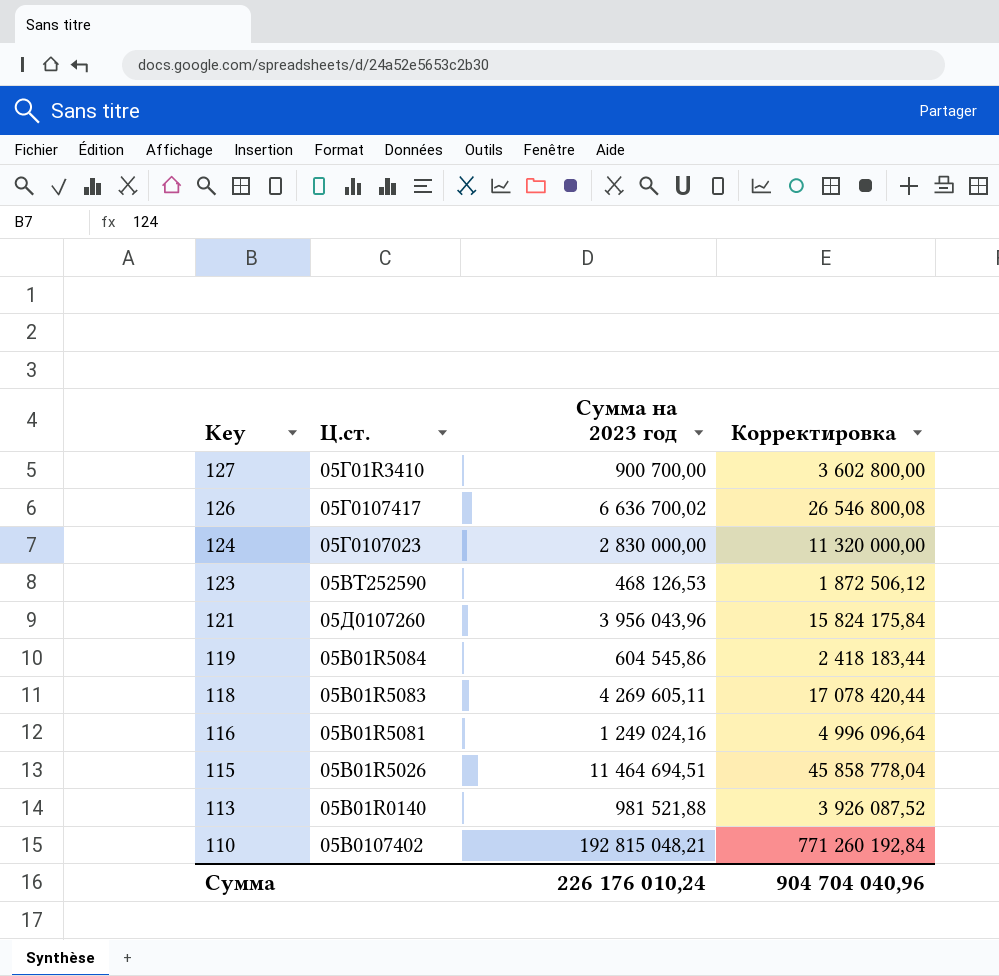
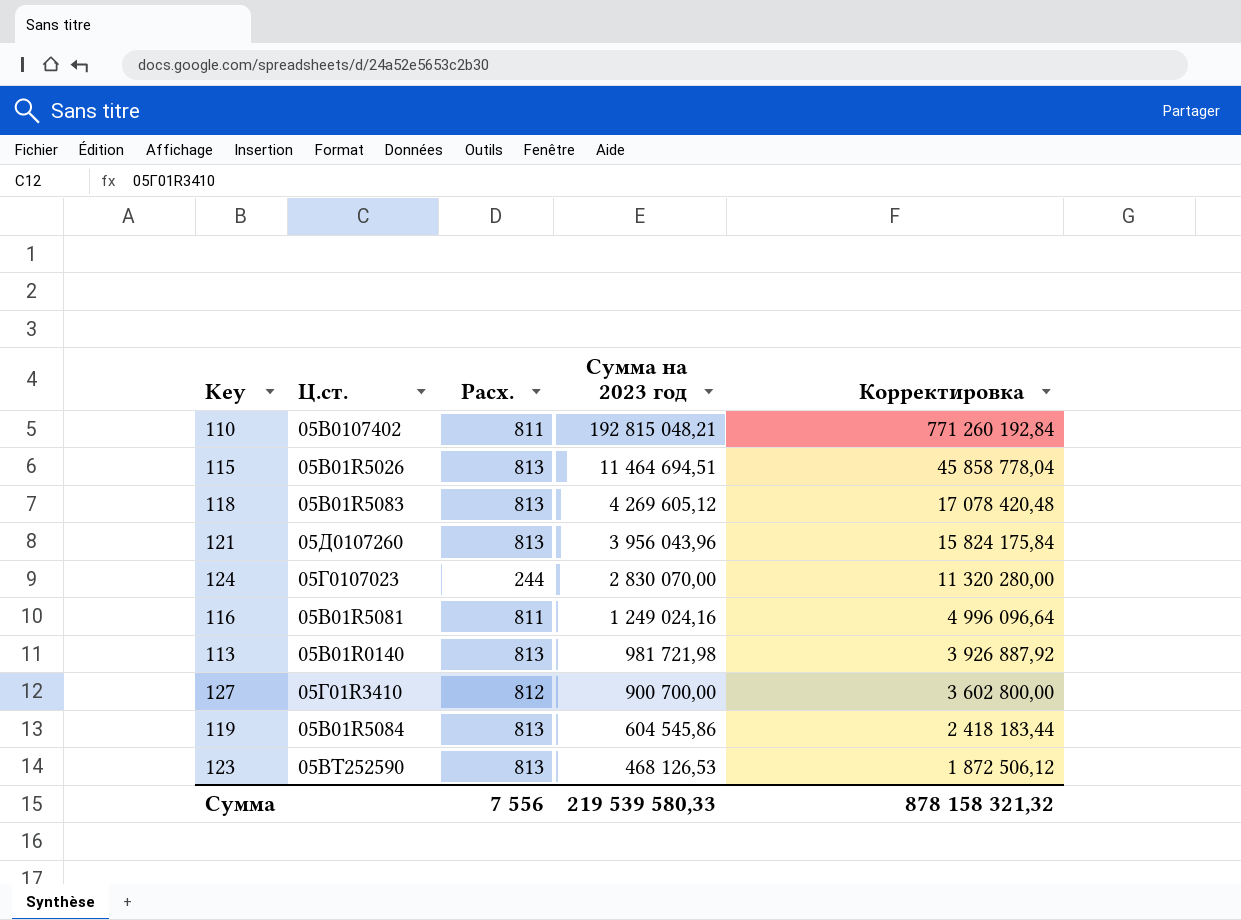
row order: Key descending -> Сумма на 2023 год descending
column Расх. | position: none -> 3
row 126: 05Г0107417 | 6 636 700,02 | 26 546 800,08 -> none
118 | Сумма на 2023 год: 4 269 605,11 -> 4 269 605,12
118 | Корректировка: 17 078 420,44 -> 17 078 420,48
124 | Сумма на 2023 год: 2 830 000,00 -> 2 830 070,00
124 | Корректировка: 11 320 000,00 -> 11 320 280,00
113 | Сумма на 2023 год: 981 521,88 -> 981 721,98
113 | Корректировка: 3 926 087,52 -> 3 926 887,92
Сумма | Сумма на 2023 год: 226 176 010,24 -> 219 539 580,33
Сумма | Корректировка: 904 704 040,96 -> 878 158 321,32

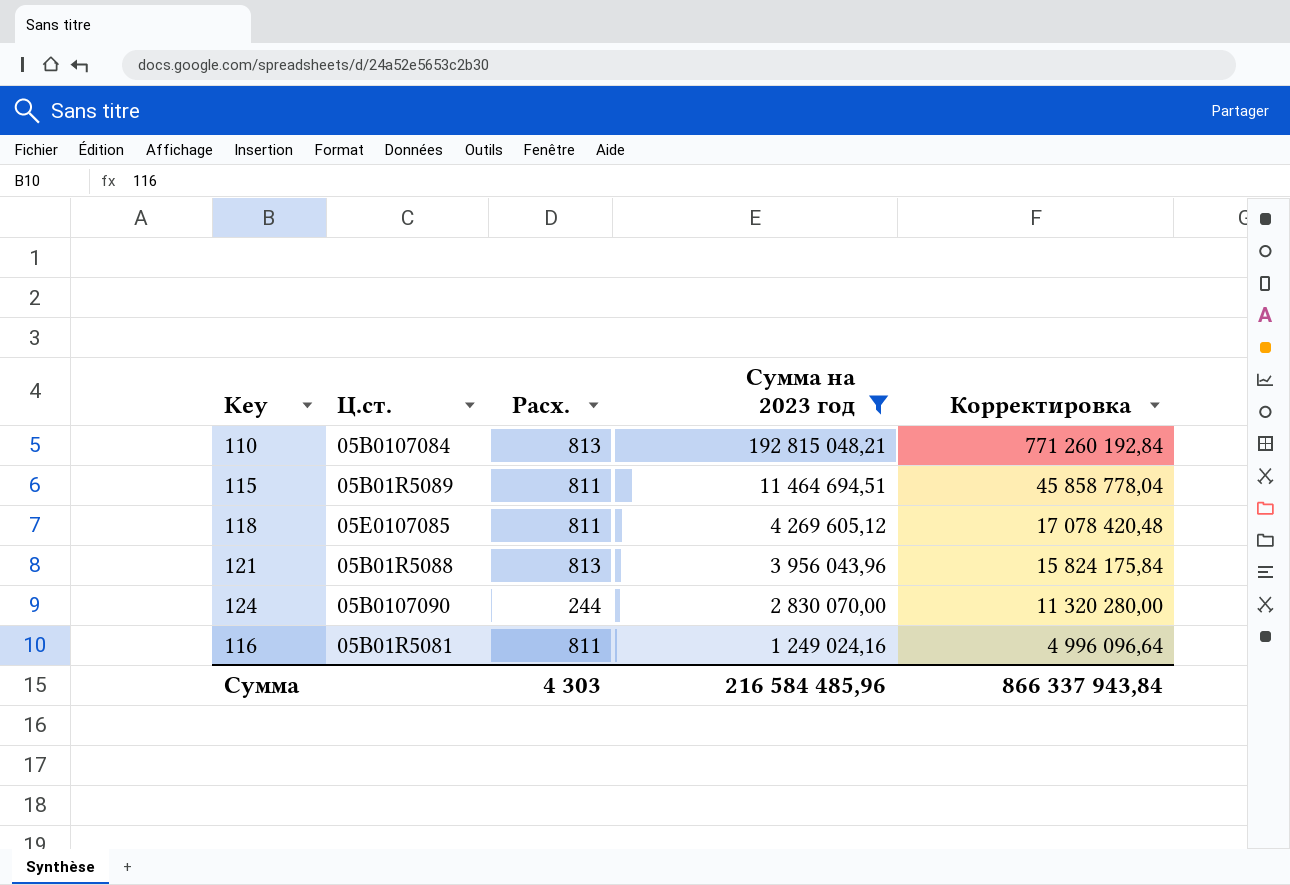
filter: none -> Сумма на 2023 год >= 1 249 024,16
110 | Ц.ст.: 05В0107402 -> 05В0107084
110 | Расх.: 811 -> 813
115 | Ц.ст.: 05В01R5026 -> 05В01R5089
115 | Расх.: 813 -> 811
118 | Ц.ст.: 05В01R5083 -> 05Е0107085
118 | Расх.: 813 -> 811
121 | Ц.ст.: 05Д0107260 -> 05В01R5088
124 | Ц.ст.: 05Г0107023 -> 05В0107090
Сумма | Расх.: 7 556 -> 4 303
Сумма | Сумма на 2023 год: 219 539 580,33 -> 216 584 485,96
Сумма | Корректировка: 878 158 321,32 -> 866 337 943,84

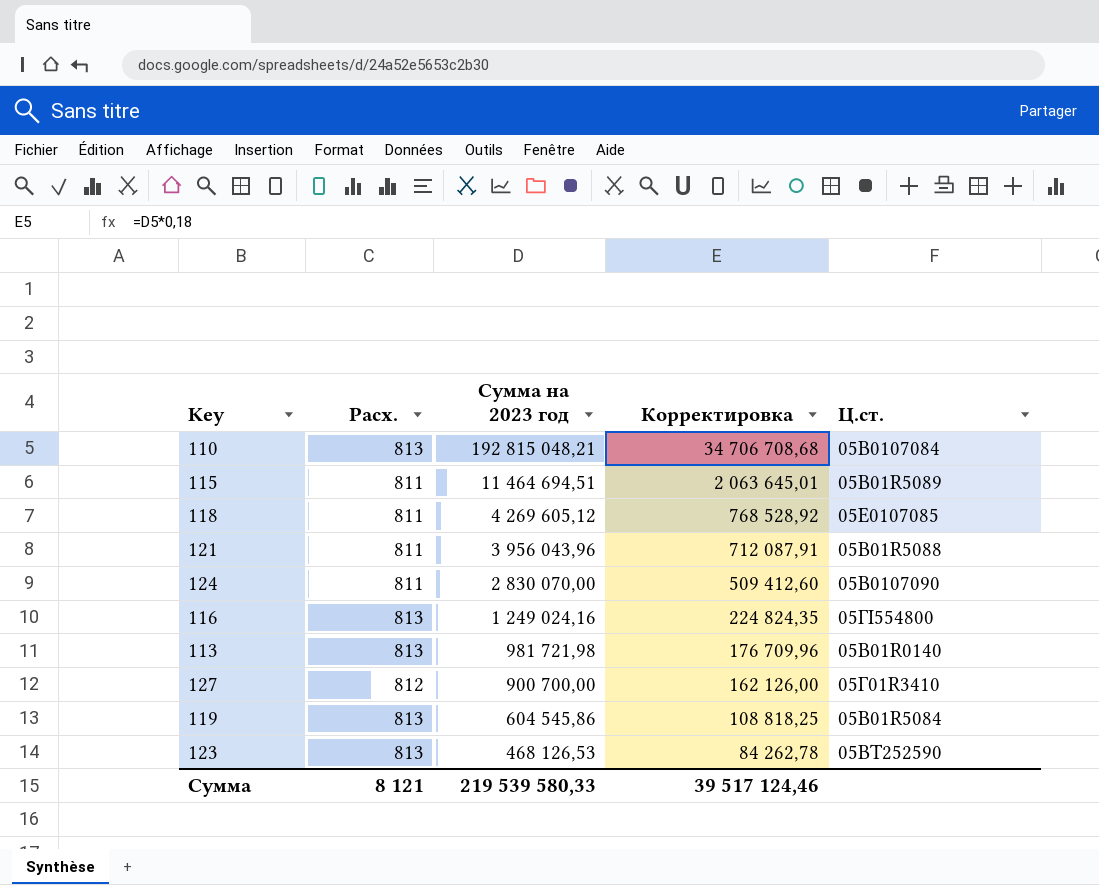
filter: Сумма на 2023 год >= 1 249 024,16 -> none
column Корректировка | formula: [Сумма на 2023 год] * 4 -> [Сумма на 2023 год] * 0,18
column Ц.ст. | position: 2 -> 5
121 | Расх.: 813 -> 811
124 | Расх.: 244 -> 811
116 | Расх.: 811 -> 813
116 | Ц.ст.: 05В01R5081 -> 05ГI554800
Сумма | Расх.: 4 303 -> 8 121
Сумма | Сумма на 2023 год: 216 584 485,96 -> 219 539 580,33
Сумма | Корректировка: 866 337 943,84 -> 39 517 124,46

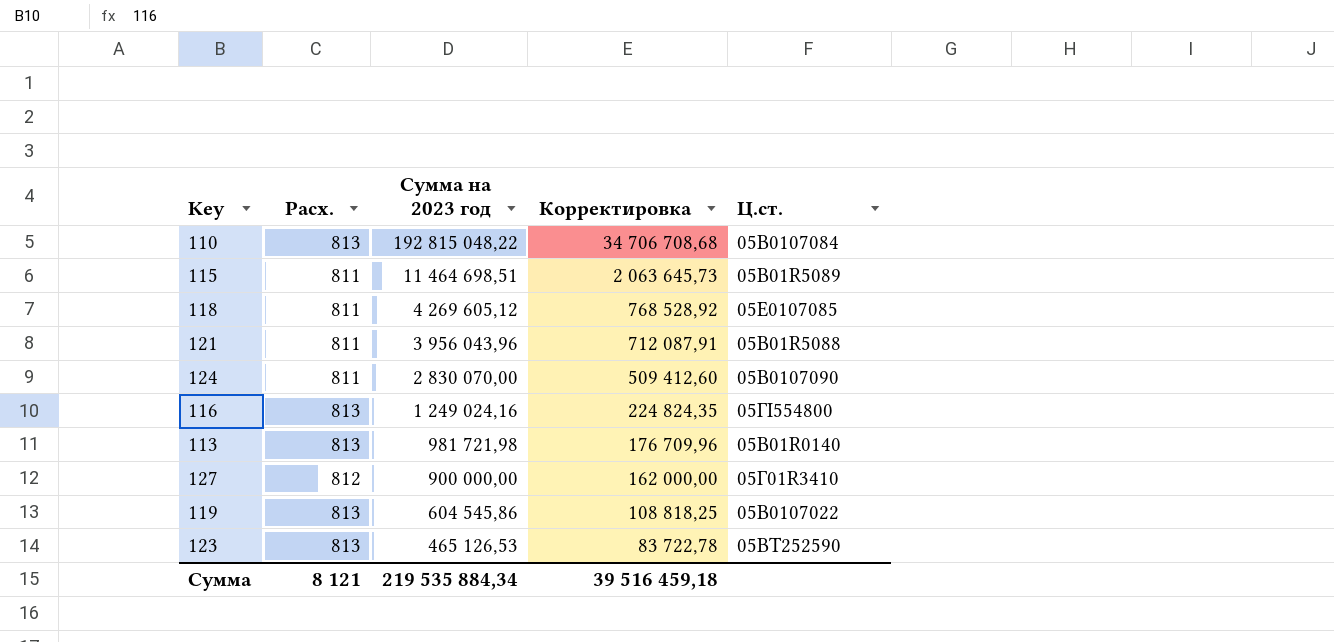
110 | Сумма на 2023 год: 192 815 048,21 -> 192 815 048,22
115 | Сумма на 2023 год: 11 464 694,51 -> 11 464 698,51
115 | Корректировка: 2 063 645,01 -> 2 063 645,73
127 | Сумма на 2023 год: 900 700,00 -> 900 000,00
127 | Корректировка: 162 126,00 -> 162 000,00
119 | Ц.ст.: 05В01R5084 -> 05В0107022
123 | Сумма на 2023 год: 468 126,53 -> 465 126,53
123 | Корректировка: 84 262,78 -> 83 722,78
Сумма | Сумма на 2023 год: 219 539 580,33 -> 219 535 884,34
Сумма | Корректировка: 39 517 124,46 -> 39 516 459,18

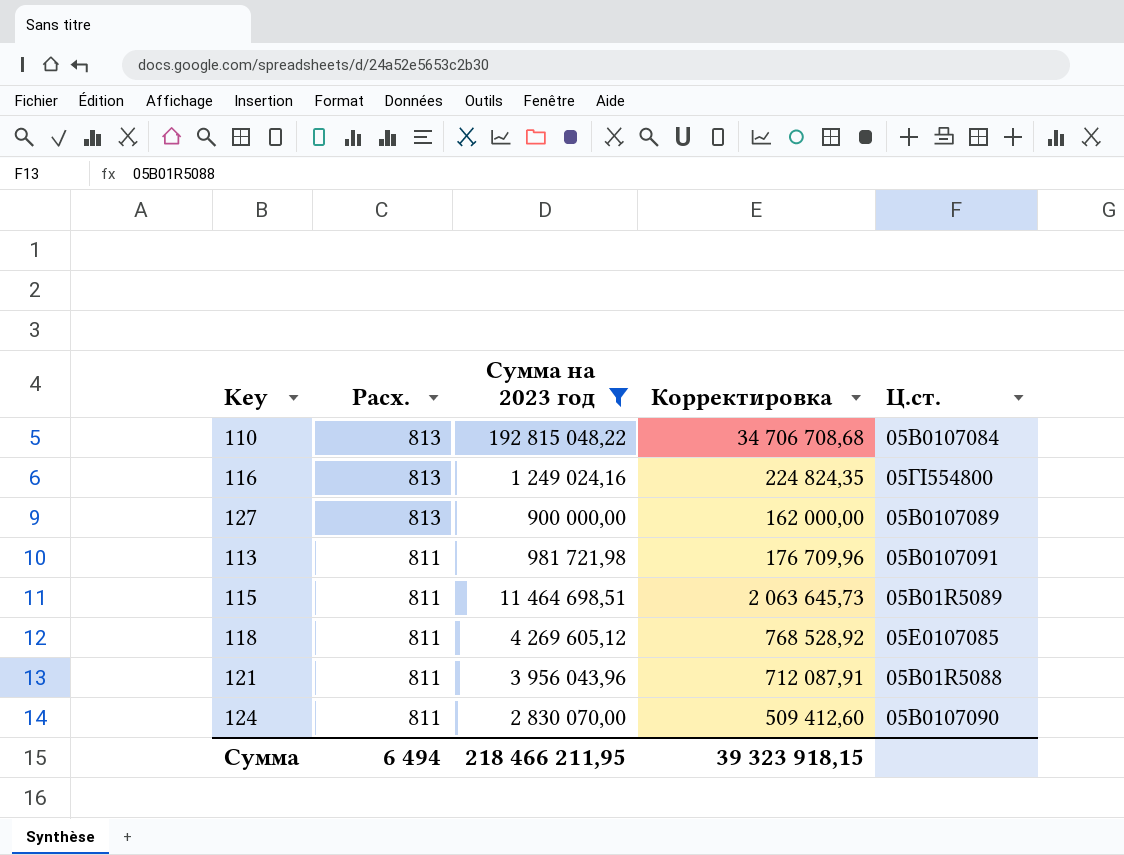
filter: none -> Сумма на 2023 год >= 900 000,00
row order: Сумма на 2023 год descending -> Расх. descending
127 | Расх.: 812 -> 813
127 | Ц.ст.: 05Г01R3410 -> 05В0107089
113 | Расх.: 813 -> 811
113 | Ц.ст.: 05В01R0140 -> 05В0107091
Сумма | Расх.: 8 121 -> 6 494
Сумма | Сумма на 2023 год: 219 535 884,34 -> 218 466 211,95
Сумма | Корректировка: 39 516 459,18 -> 39 323 918,15

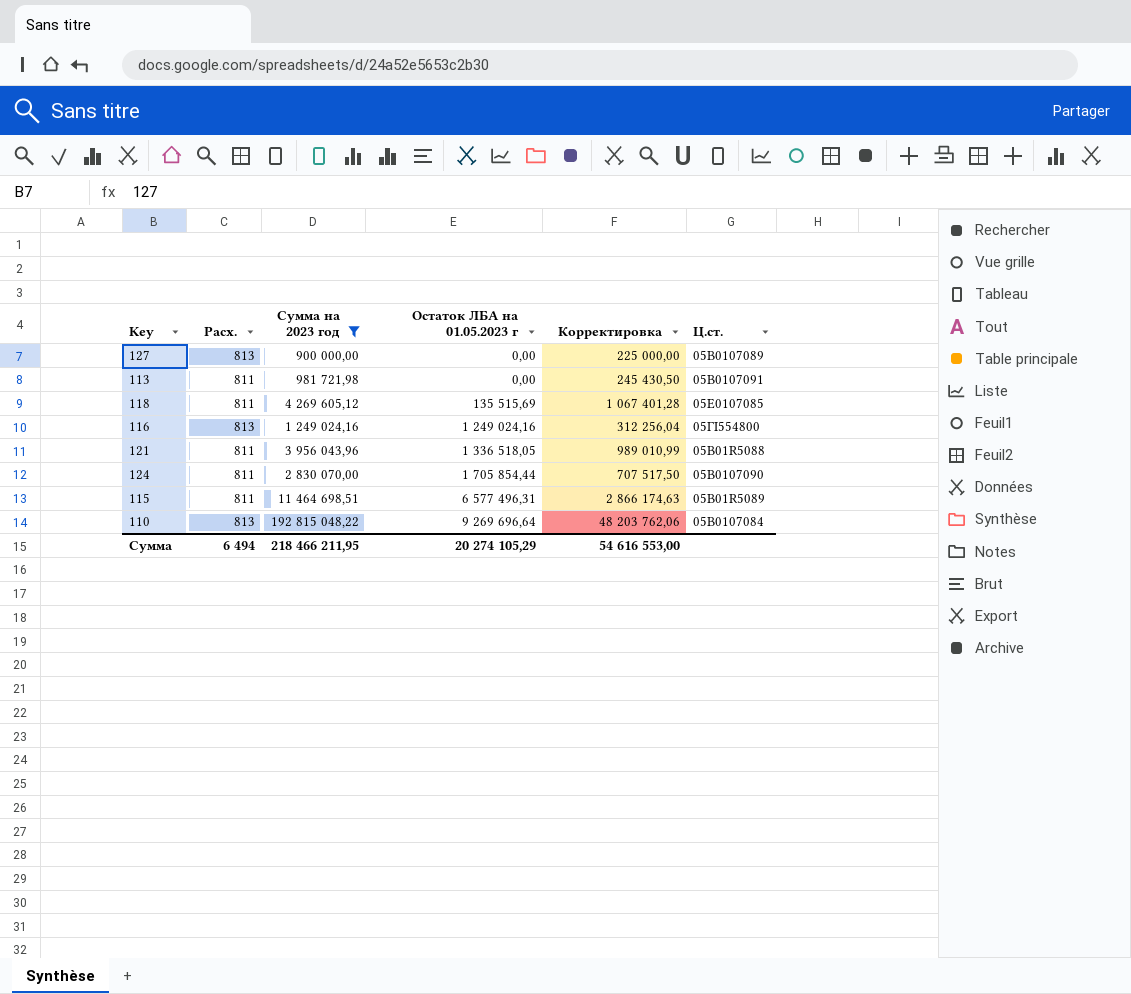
row order: Расх. descending -> Остаток ЛБА на 01.05.2023 г ascending
column Остаток ЛБА на 01.05.2023 г | position: none -> 4
column Корректировка | formula: [Сумма на 2023 год] * 0,18 -> [Сумма на 2023 год] * 0,25
Сумма | Корректировка: 39 323 918,15 -> 54 616 553,00

